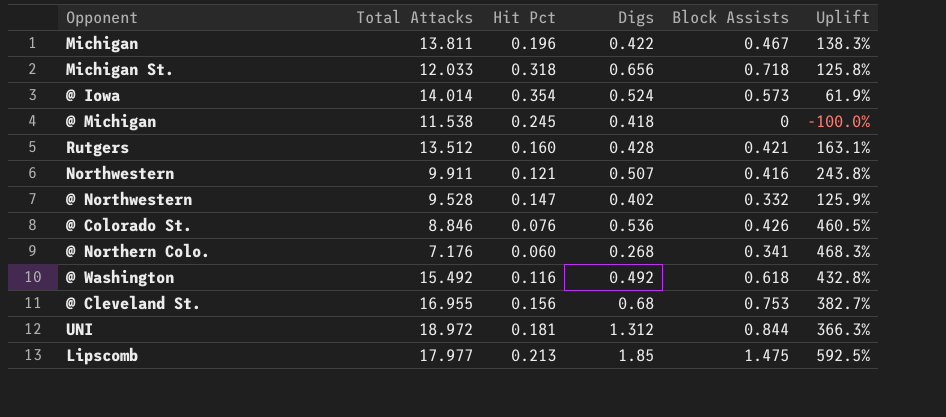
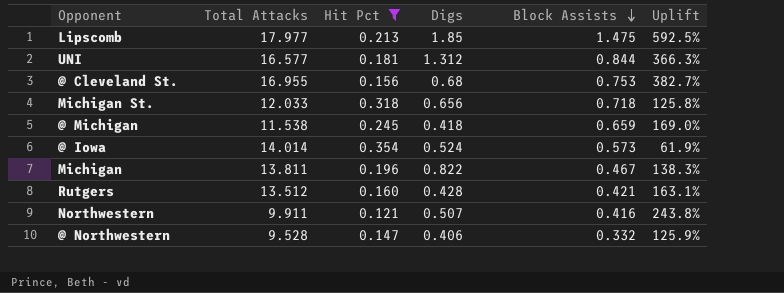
filter: none -> Hit Pct >= 0.121
row order: none -> Block Assists descending
UNI | Total Attacks: 18.972 -> 16.577
@ Michigan | Block Assists: 0 -> 0.659
@ Michigan | Uplift: -100.0% -> 169.0%
Michigan | Digs: 0.422 -> 0.822
@ Northwestern | Digs: 0.402 -> 0.406

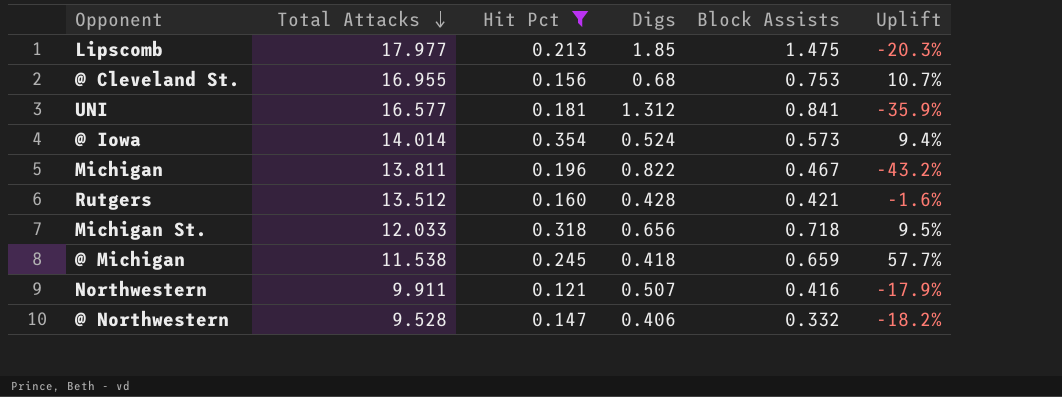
row order: Block Assists descending -> Total Attacks descending
column Uplift | formula: ([Block Assists] - [Hit Pct]) / [Hit Pct] -> ([Block Assists] - [Digs]) / [Digs]
UNI | Block Assists: 0.844 -> 0.841

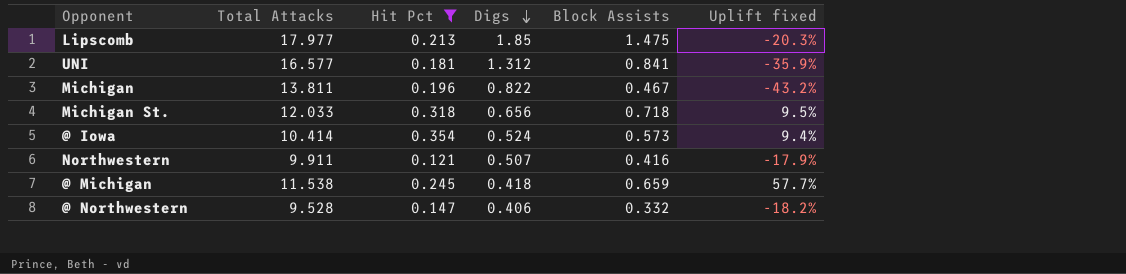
row order: Total Attacks descending -> Digs descending
column name: Uplift -> Uplift fixed
row @ Cleveland St.: 16.955 | 0.156 | 0.68 | 0.753 | 10.7% -> none
row Rutgers: 13.512 | 0.160 | 0.428 | 0.421 | -1.6% -> none
@ Iowa | Total Attacks: 14.014 -> 10.414

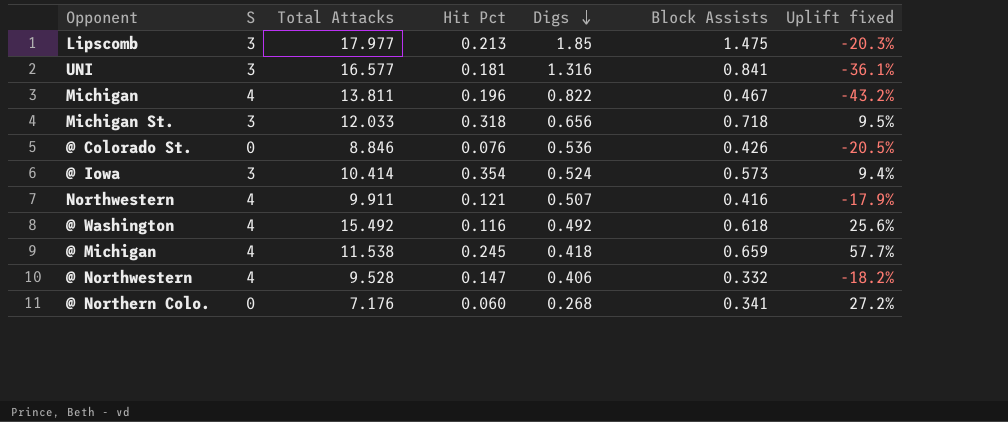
filter: Hit Pct >= 0.121 -> none
column S | position: none -> 2
UNI | Digs: 1.312 -> 1.316
UNI | Uplift fixed: -35.9% -> -36.1%

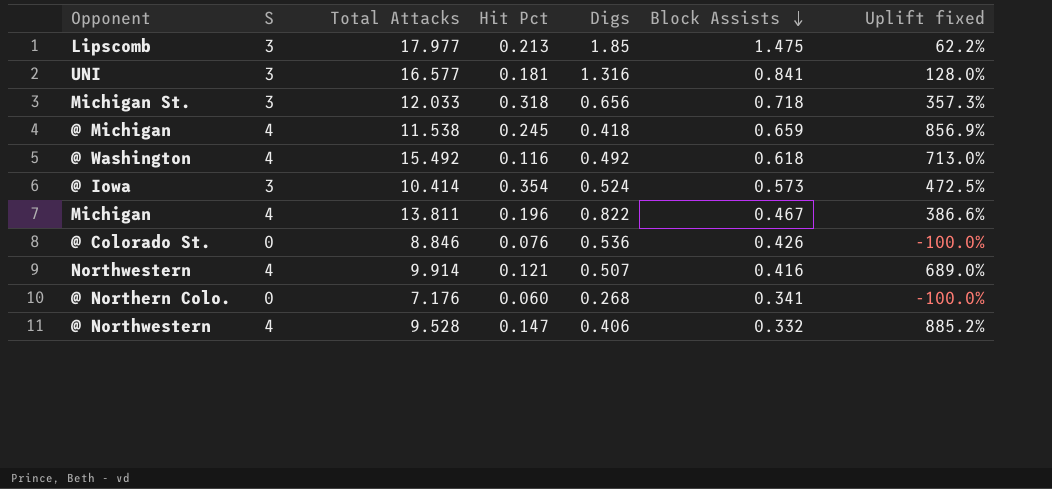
row order: Digs descending -> Block Assists descending
column Uplift fixed | formula: ([Block Assists] - [Digs]) / [Digs] -> ([S] - [Digs]) / [Digs]
Northwestern | Total Attacks: 9.911 -> 9.914

